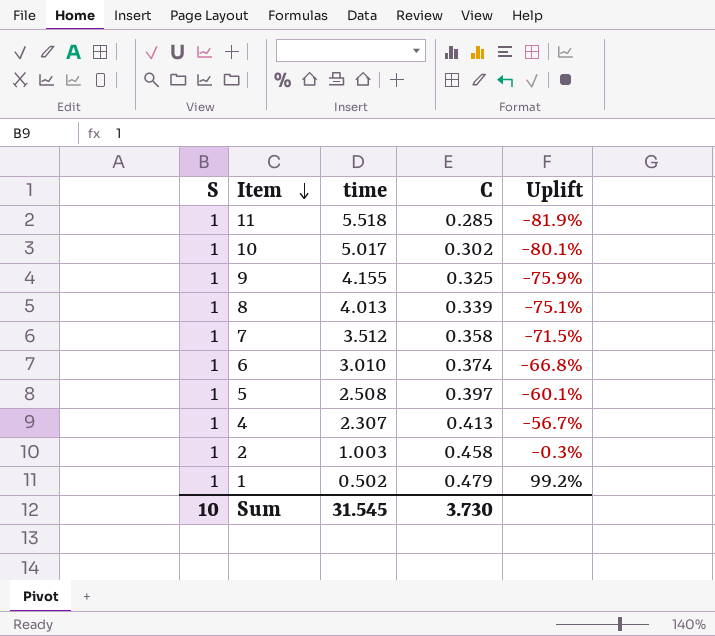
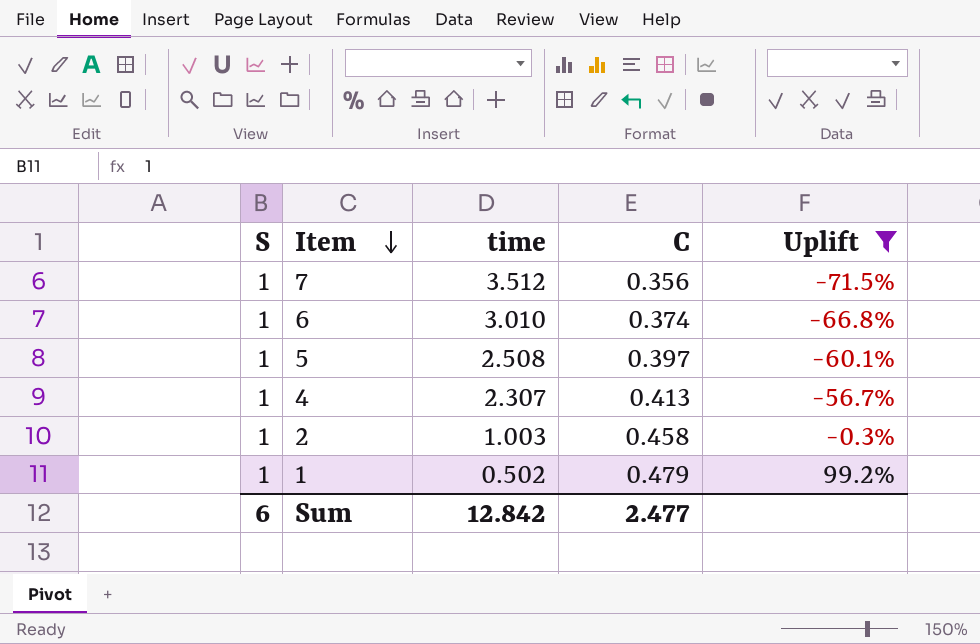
filter: none -> Uplift >= -71.5%
7 | C: 0.358 -> 0.356
Sum | S: 10 -> 6
Sum | time: 31.545 -> 12.842
Sum | C: 3.730 -> 2.477

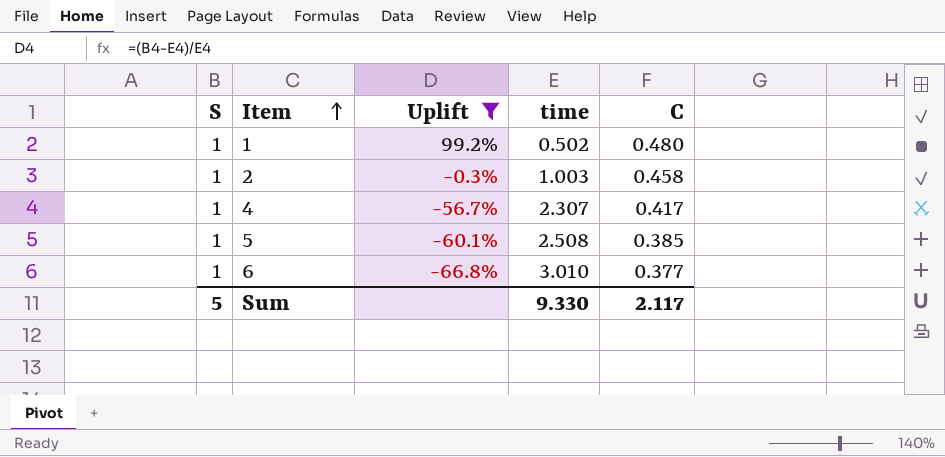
row order: Item descending -> Item ascending
column Uplift | position: 5 -> 3
row 7: 1 | 3.512 | 0.356 | -71.5% -> none
1 | C: 0.479 -> 0.480
4 | C: 0.413 -> 0.417
5 | C: 0.397 -> 0.385
6 | C: 0.374 -> 0.377
Sum | S: 6 -> 5
Sum | time: 12.842 -> 9.330
Sum | C: 2.477 -> 2.117

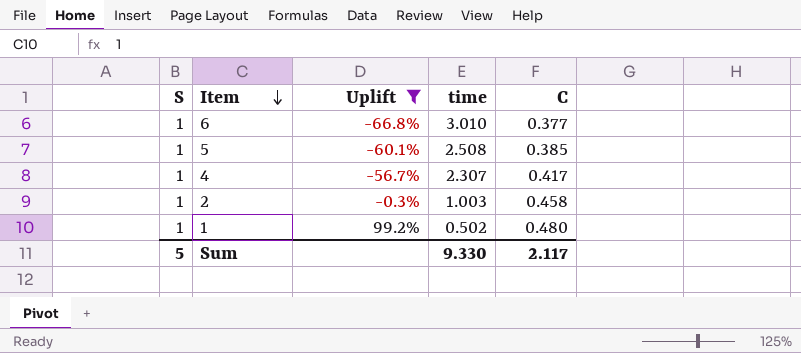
row order: Item ascending -> Item descending

